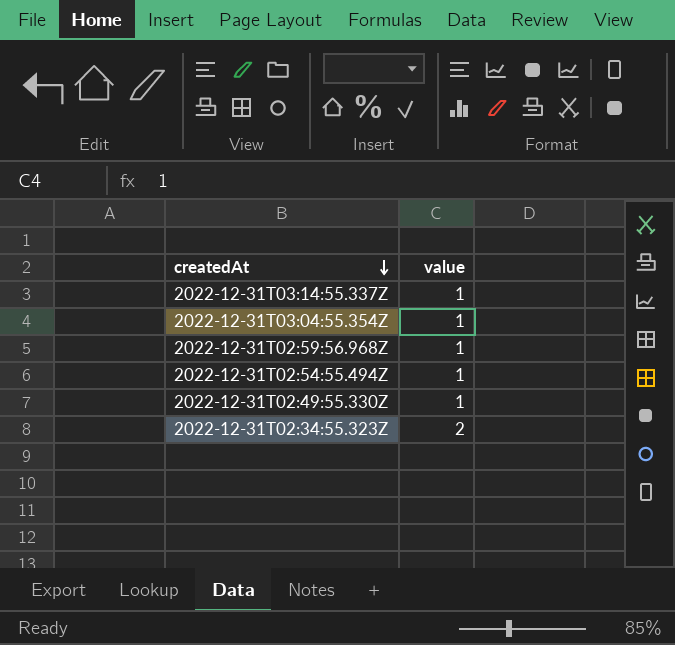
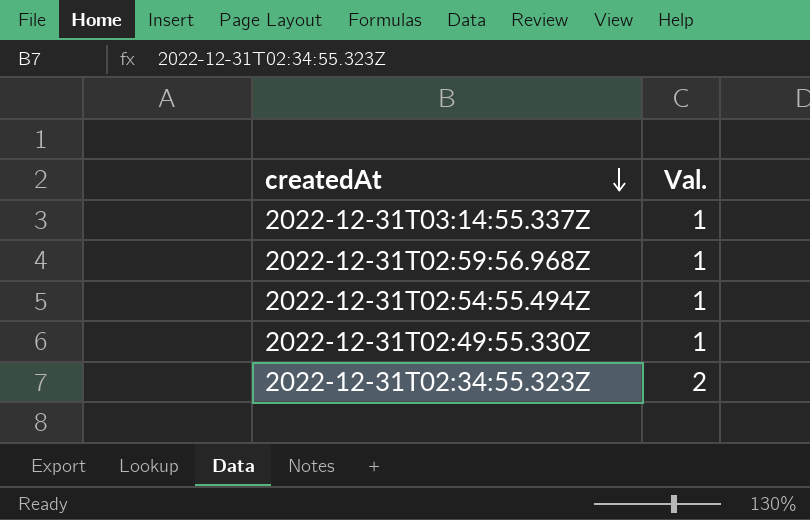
column name: value -> Val.
row 2022-12-31T03:04:55.354Z: 1 -> none

